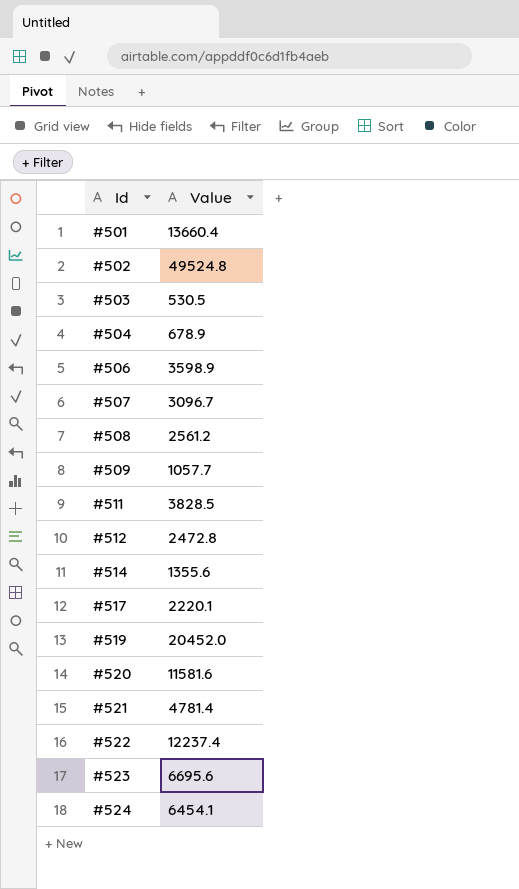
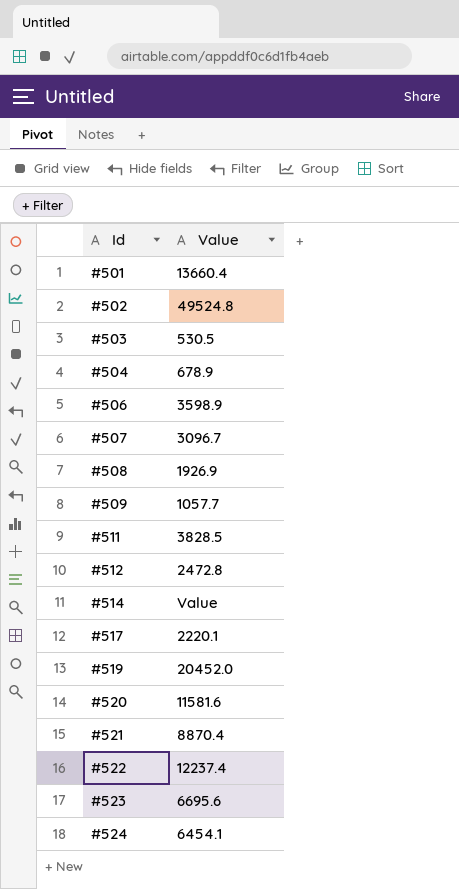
#508 | Value: 2561.2 -> 1926.9
#514 | Value: 1355.6 -> Value
#521 | Value: 4781.4 -> 8870.4

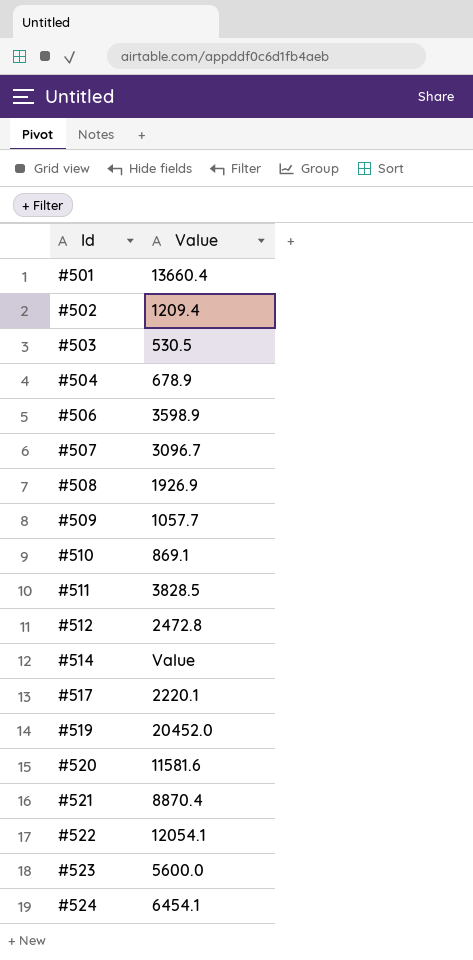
#502 | Value: 49524.8 -> 1209.4
row #510: none -> 869.1
#522 | Value: 12237.4 -> 12054.1
#523 | Value: 6695.6 -> 5600.0

